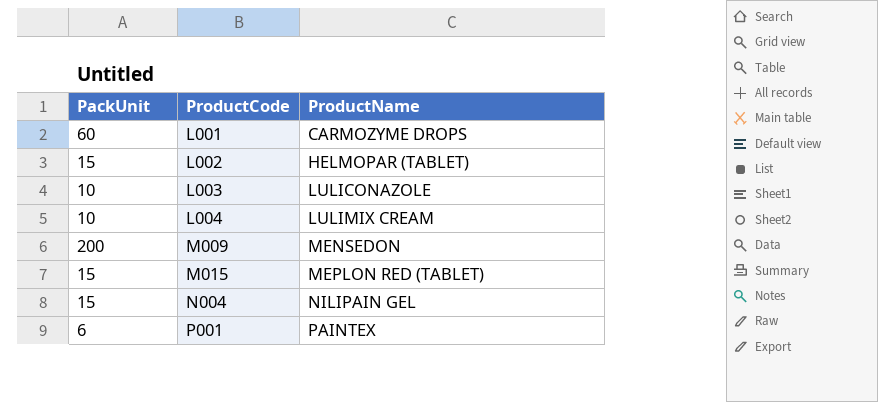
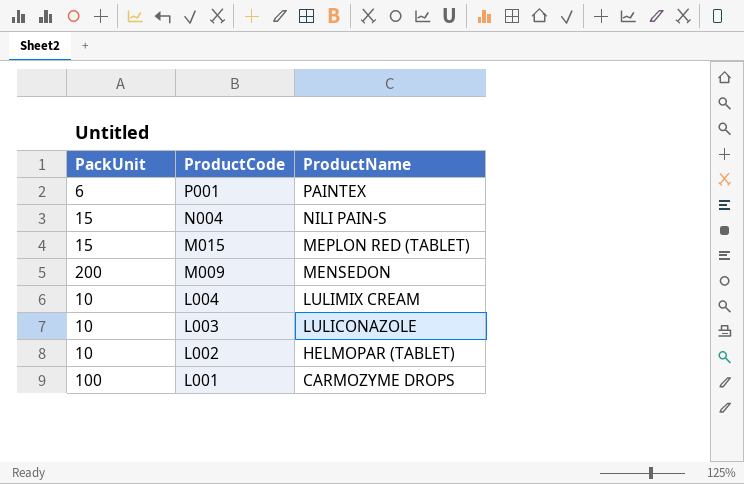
row order: ProductCode ascending -> ProductCode descending
N004 | ProductName: NILIPAIN GEL -> NILI PAIN-S
L002 | PackUnit: 15 -> 10
L001 | PackUnit: 60 -> 100

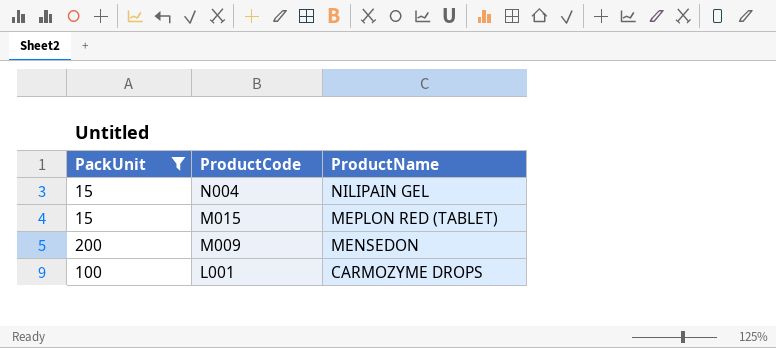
filter: none -> PackUnit >= 15
N004 | ProductName: NILI PAIN-S -> NILIPAIN GEL

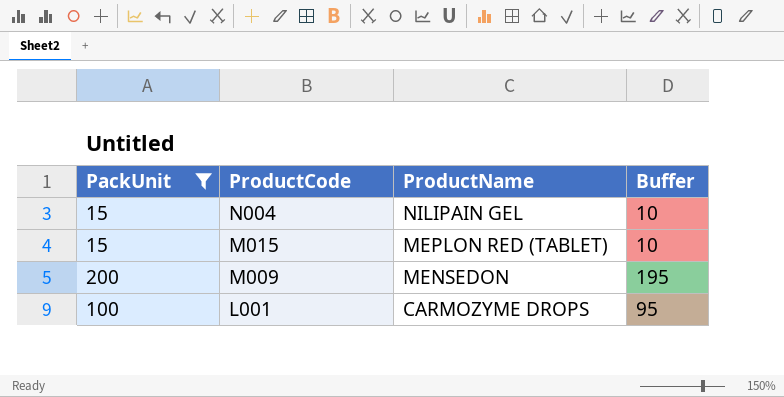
column Buffer | formula: none -> [PackUnit] - 5

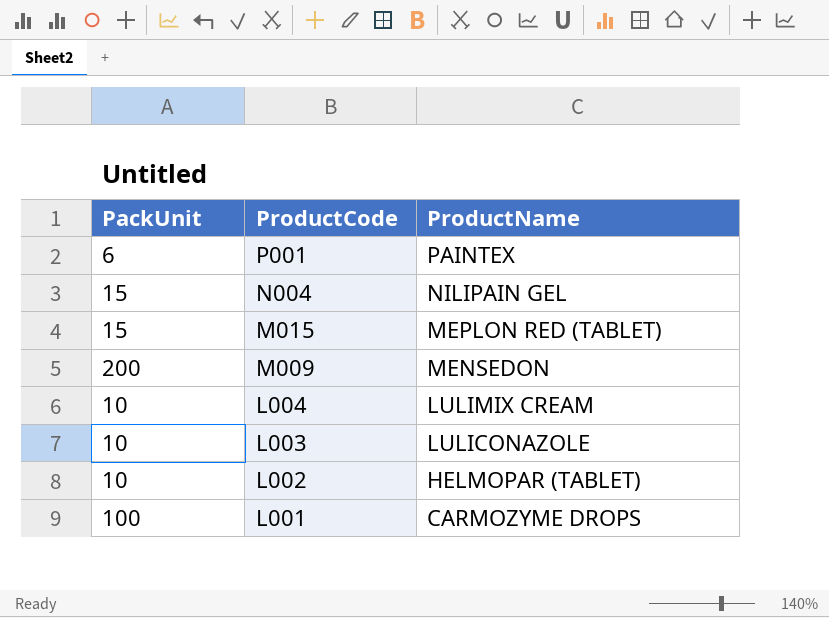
filter: PackUnit >= 15 -> none
column Buffer | formula: [PackUnit] - 5 -> none

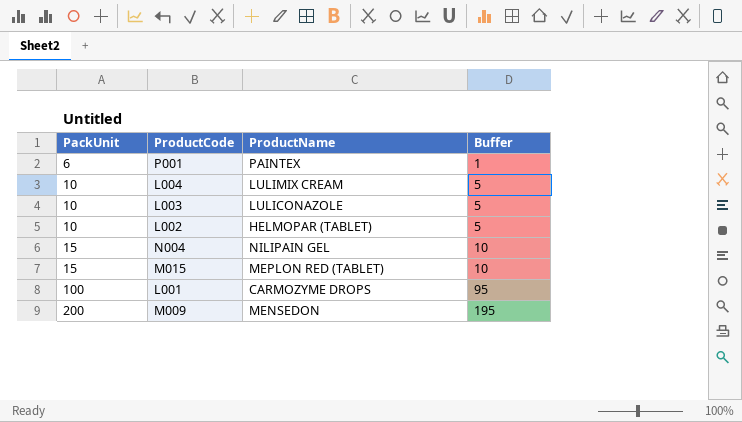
row order: ProductCode descending -> PackUnit ascending
column Buffer | formula: none -> [PackUnit] - 5

